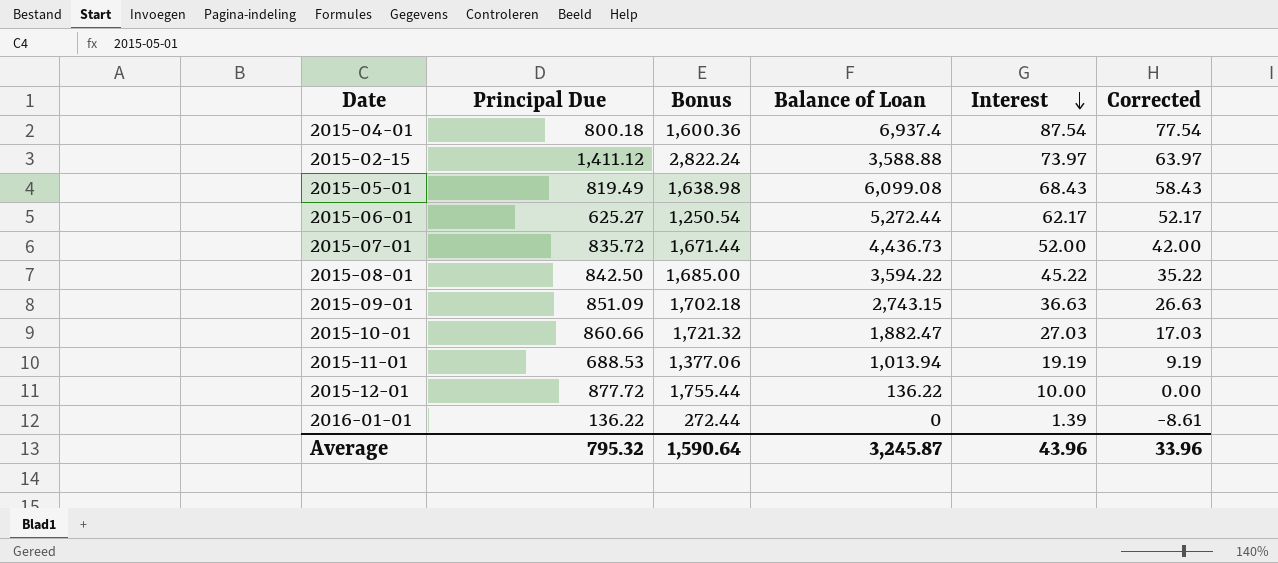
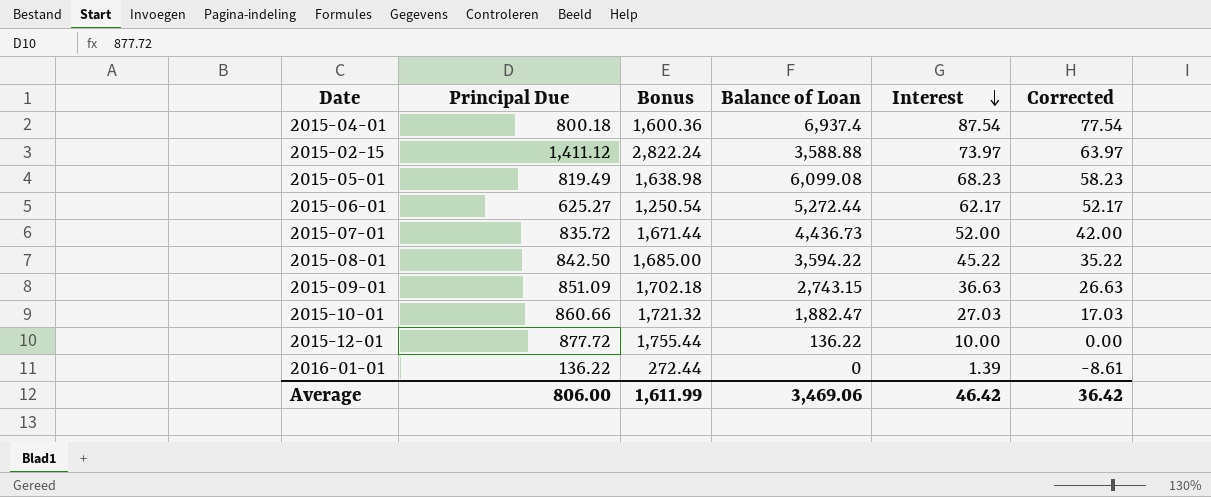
row 2015-11-01: 688.53 | 1,377.06 | 1,013.94 | 19.19 | 9.19 -> none
2015-05-01 | Interest: 68.43 -> 68.23
2015-05-01 | Corrected: 58.43 -> 58.23
Average | Principal Due: 795.32 -> 806.00
Average | Bonus: 1,590.64 -> 1,611.99
Average | Balance of Loan: 3,245.87 -> 3,469.06
Average | Interest: 43.96 -> 46.42
Average | Corrected: 33.96 -> 36.42

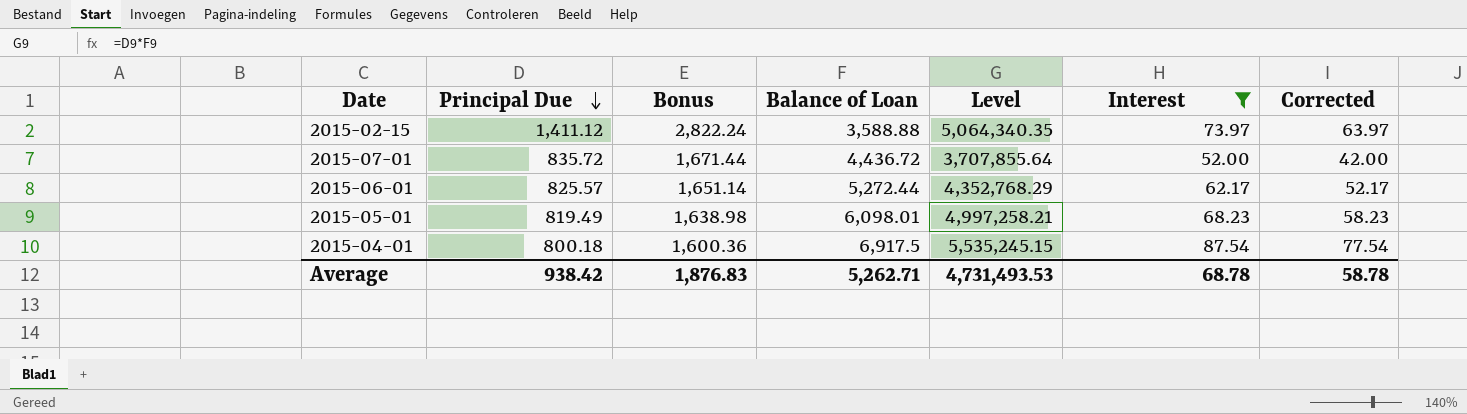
filter: none -> Interest >= 52.00
row order: Interest descending -> Principal Due descending
column Level | formula: none -> [Principal Due] * [Balance of Loan]
2015-07-01 | Balance of Loan: 4,436.73 -> 4,436.72
2015-06-01 | Principal Due: 625.27 -> 825.57
2015-06-01 | Bonus: 1,250.54 -> 1,651.14
2015-05-01 | Balance of Loan: 6,099.08 -> 6,098.01
2015-04-01 | Balance of Loan: 6,937.4 -> 6,917.5
Average | Principal Due: 806.00 -> 938.42
Average | Bonus: 1,611.99 -> 1,876.83
Average | Balance of Loan: 3,469.06 -> 5,262.71
Average | Interest: 46.42 -> 68.78
Average | Corrected: 36.42 -> 58.78

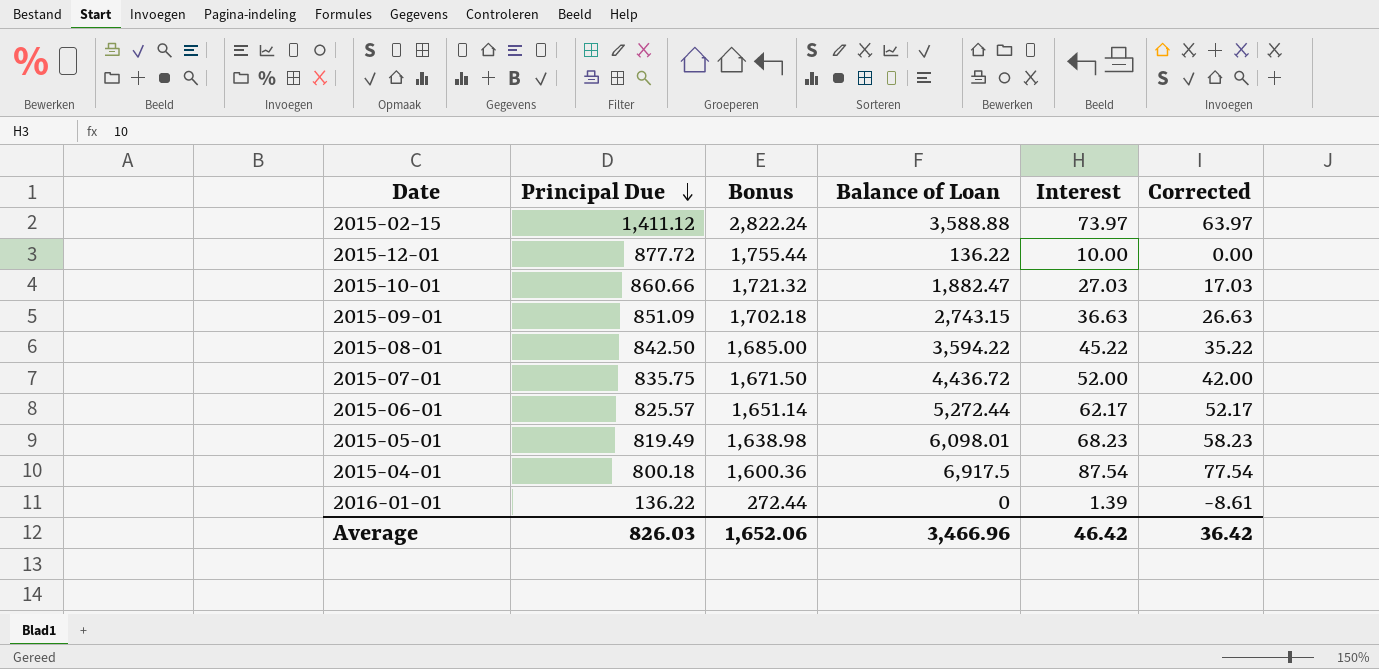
filter: Interest >= 52.00 -> none
column Level | formula: [Principal Due] * [Balance of Loan] -> none
2015-07-01 | Principal Due: 835.72 -> 835.75
2015-07-01 | Bonus: 1,671.44 -> 1,671.50
Average | Principal Due: 938.42 -> 826.03
Average | Bonus: 1,876.83 -> 1,652.06
Average | Balance of Loan: 5,262.71 -> 3,466.96
Average | Interest: 68.78 -> 46.42
Average | Corrected: 58.78 -> 36.42

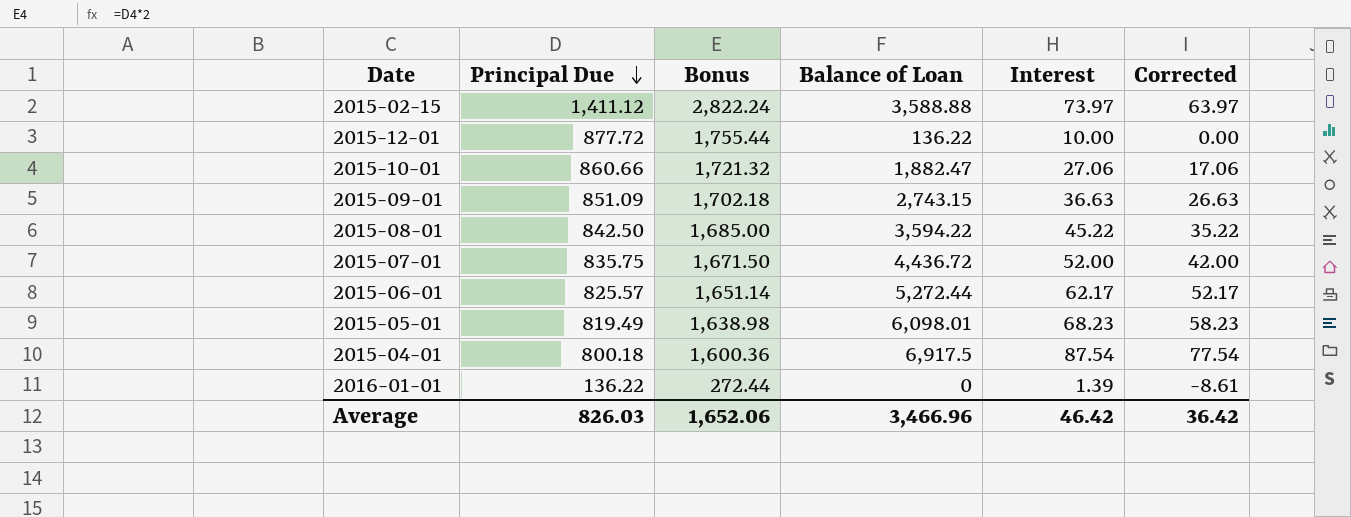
2015-10-01 | Interest: 27.03 -> 27.06
2015-10-01 | Corrected: 17.03 -> 17.06

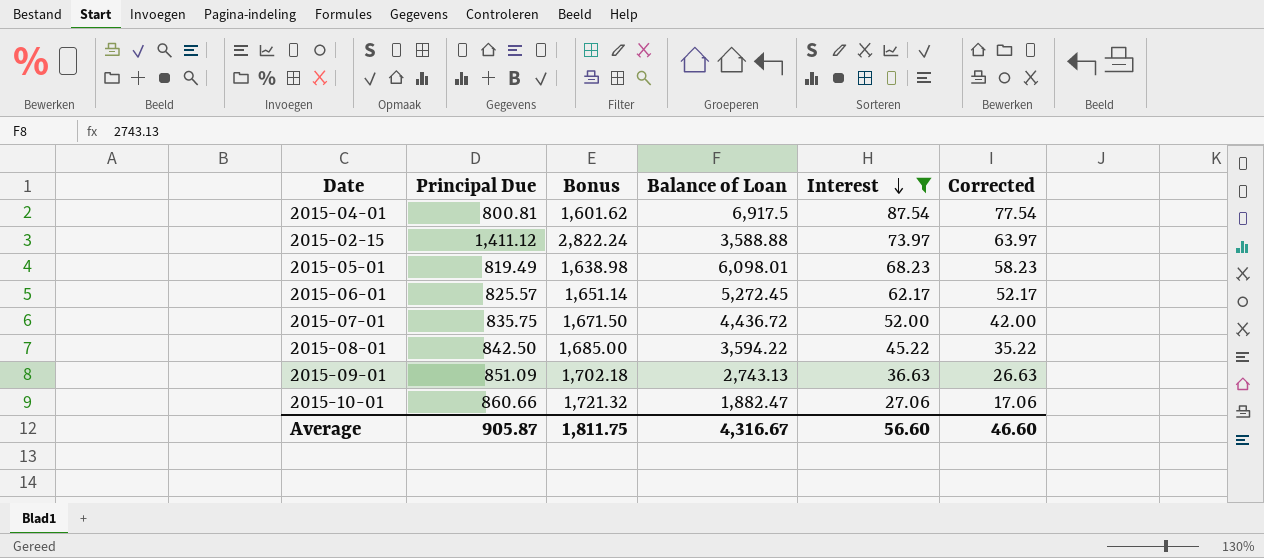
filter: none -> Interest >= 27.06
row order: Principal Due descending -> Interest descending
2015-04-01 | Principal Due: 800.18 -> 800.81
2015-04-01 | Bonus: 1,600.36 -> 1,601.62
2015-06-01 | Balance of Loan: 5,272.44 -> 5,272.45
2015-09-01 | Balance of Loan: 2,743.15 -> 2,743.13
Average | Principal Due: 826.03 -> 905.87
Average | Bonus: 1,652.06 -> 1,811.75
Average | Balance of Loan: 3,466.96 -> 4,316.67
Average | Interest: 46.42 -> 56.60
Average | Corrected: 36.42 -> 46.60

